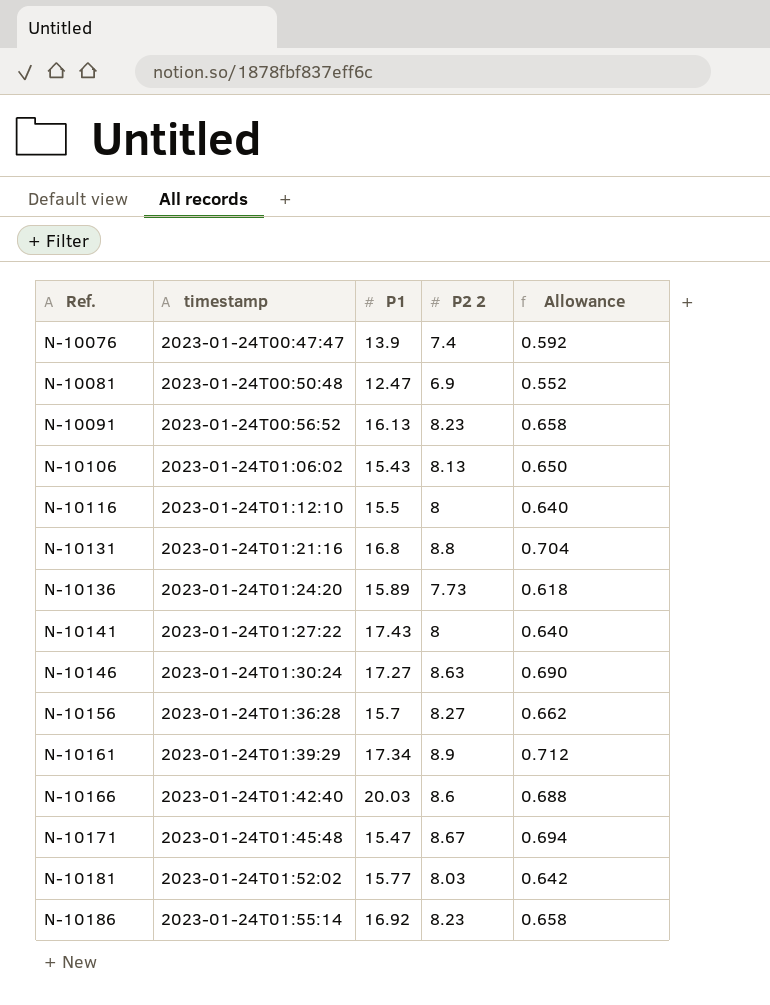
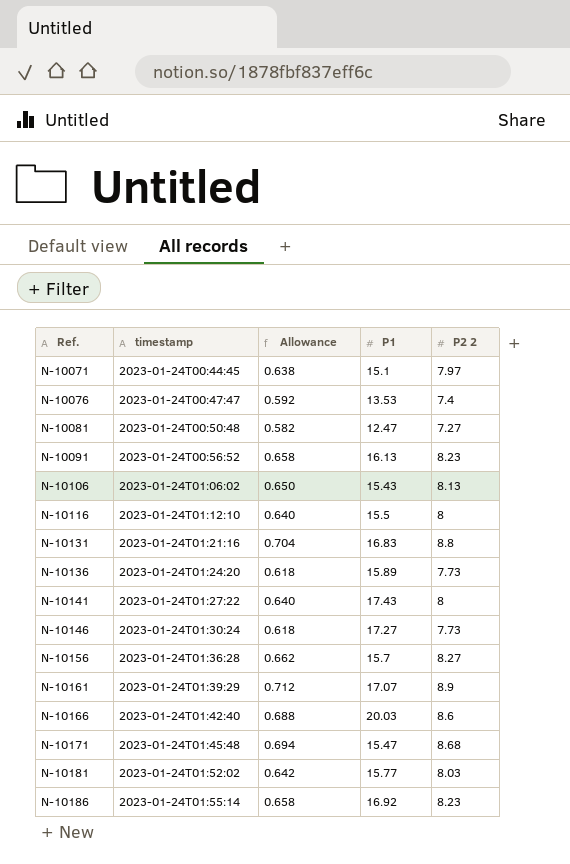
column Allowance | position: 5 -> 3
row N-10071: none -> 2023-01-24T00:44:45 | 0.638 | 15.1 | 7.97
N-10076 | P1: 13.9 -> 13.53
N-10081 | Allowance: 0.552 -> 0.582
N-10081 | P2 2: 6.9 -> 7.27
N-10131 | P1: 16.8 -> 16.83
N-10146 | Allowance: 0.690 -> 0.618
N-10146 | P2 2: 8.63 -> 7.73
N-10161 | P1: 17.34 -> 17.07
N-10171 | P2 2: 8.67 -> 8.68

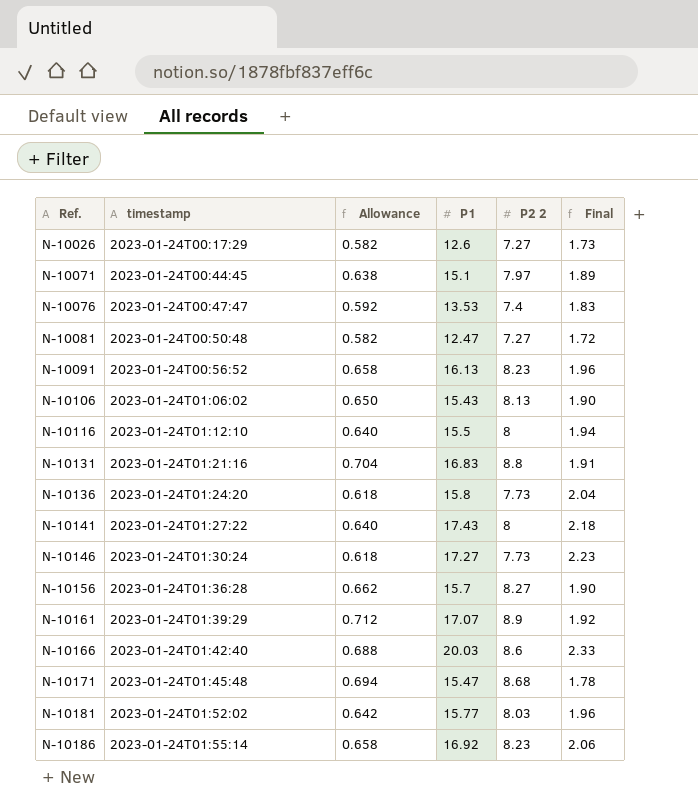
column Final | formula: none -> [P1] / [P2 2]
row N-10026: none -> 2023-01-24T00:17:29 | 0.582 | 12.6 | 7.27 | 1.73
N-10136 | P1: 15.89 -> 15.8

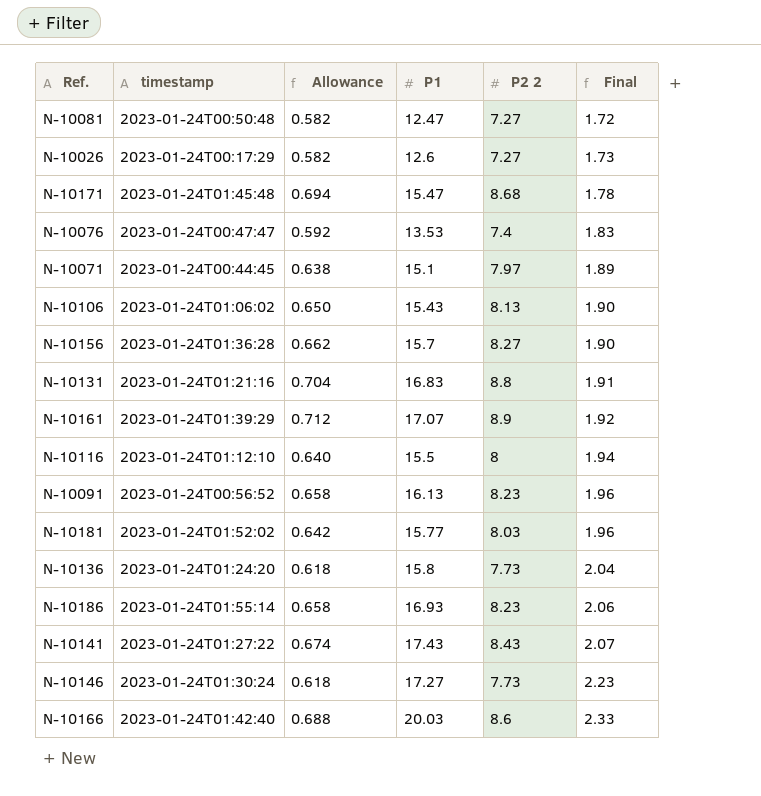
row order: Ref. ascending -> Final ascending
N-10186 | P1: 16.92 -> 16.93
N-10141 | Allowance: 0.640 -> 0.674
N-10141 | P2 2: 8 -> 8.43
N-10141 | Final: 2.18 -> 2.07

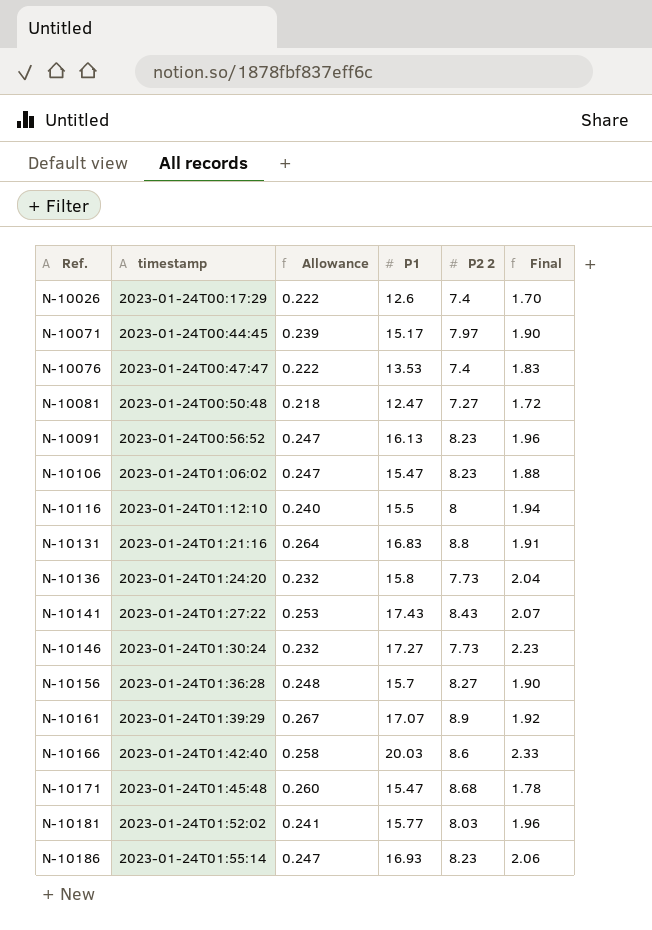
row order: Final ascending -> Ref. ascending
column Allowance | formula: [P2 2] * 0.08 -> [P2 2] * 0.03
N-10026 | P2 2: 7.27 -> 7.4
N-10026 | Final: 1.73 -> 1.70
N-10071 | P1: 15.1 -> 15.17
N-10071 | Final: 1.89 -> 1.90
N-10106 | P1: 15.43 -> 15.47
N-10106 | P2 2: 8.13 -> 8.23
N-10106 | Final: 1.90 -> 1.88

